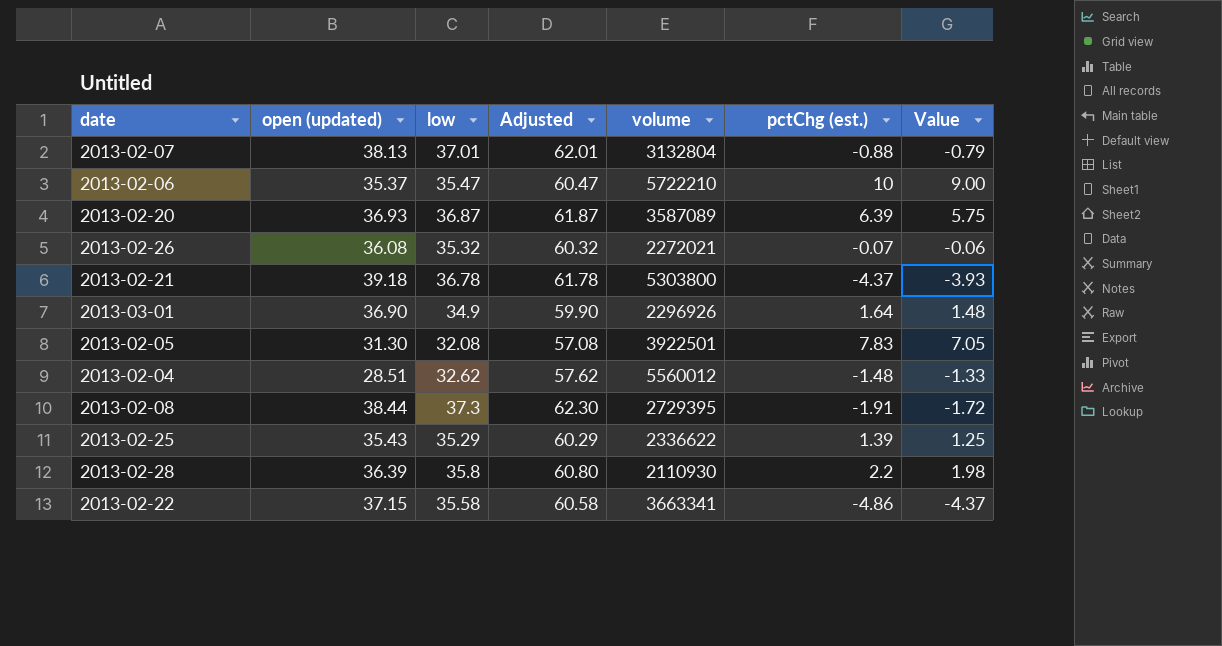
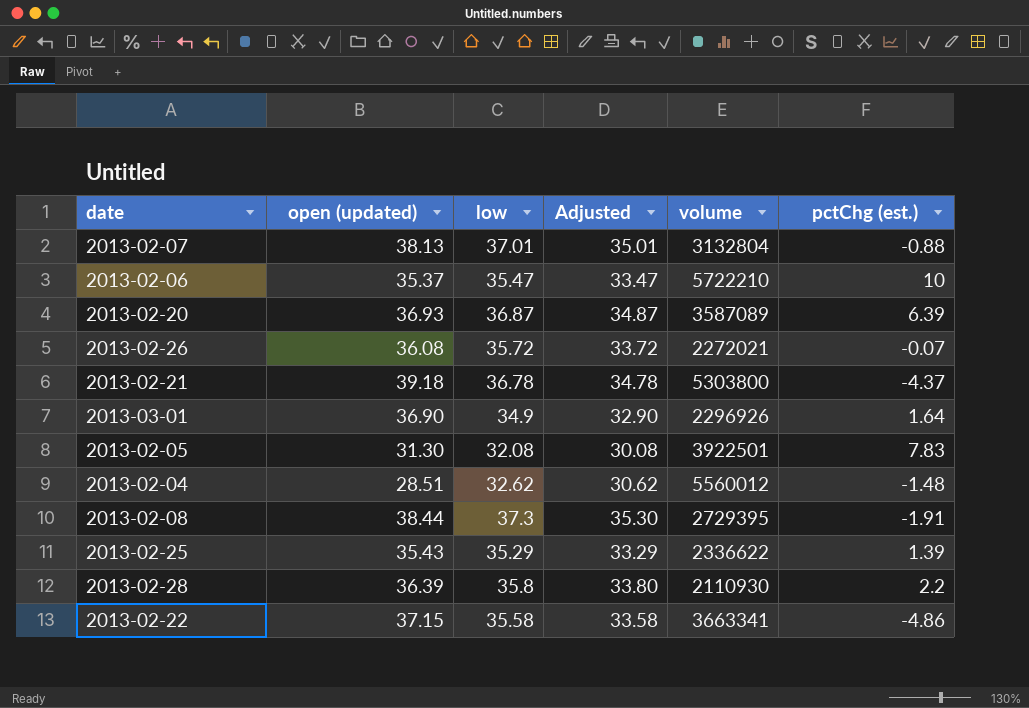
column Value | formula: [pctChg (est.)] * 0.9 -> none
column Adjusted | formula: [low] + 25 -> [low] - 2
2013-02-26 | low: 35.32 -> 35.72

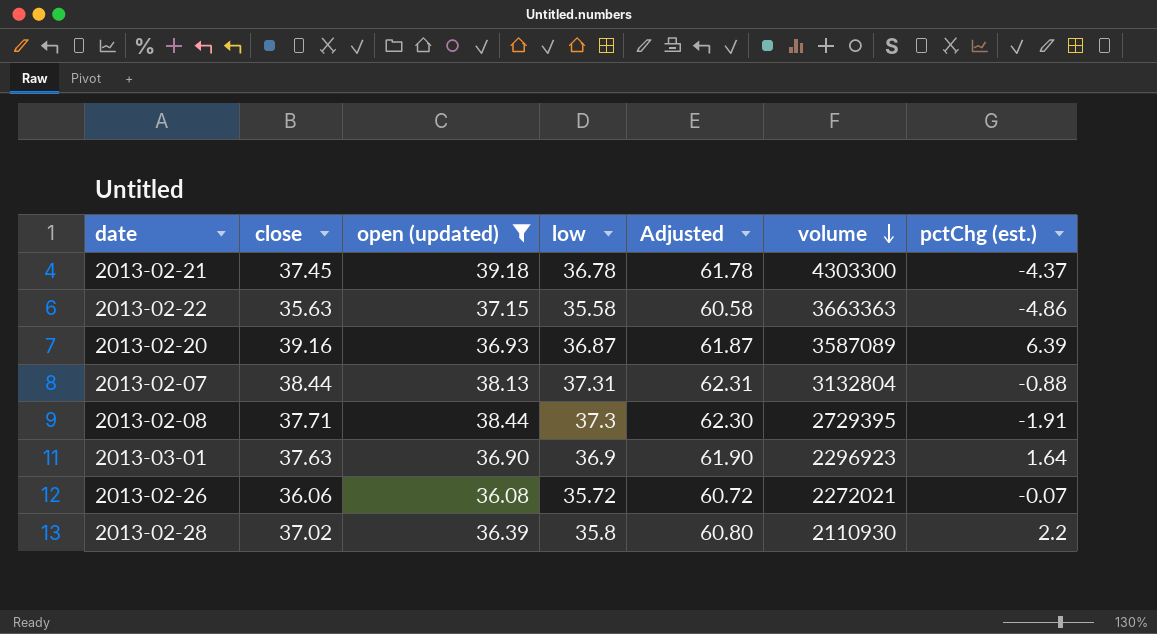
filter: none -> open (updated) >= 36.08
row order: none -> volume descending
column close | position: none -> 2
column Adjusted | formula: [low] - 2 -> [low] + 25
2013-02-21 | volume: 5303800 -> 4303300
2013-02-22 | volume: 3663341 -> 3663363
2013-02-07 | low: 37.01 -> 37.31
2013-03-01 | low: 34.9 -> 36.9
2013-03-01 | volume: 2296926 -> 2296923

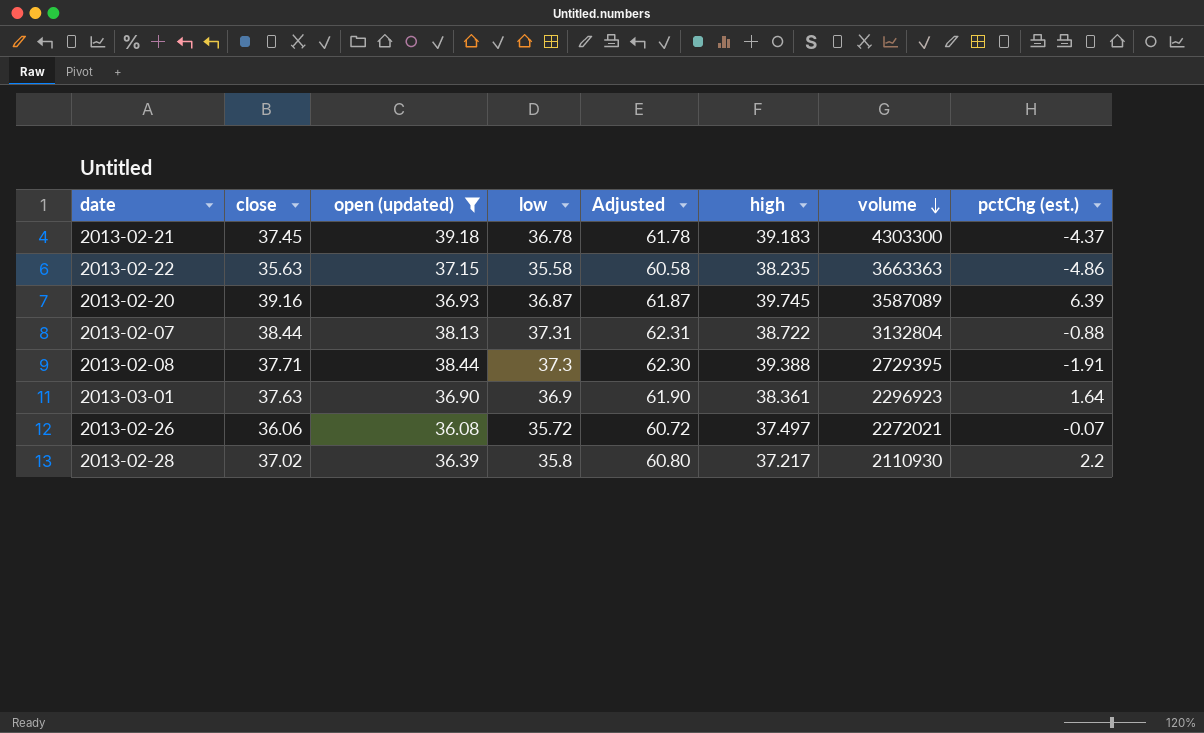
column high | position: none -> 6

